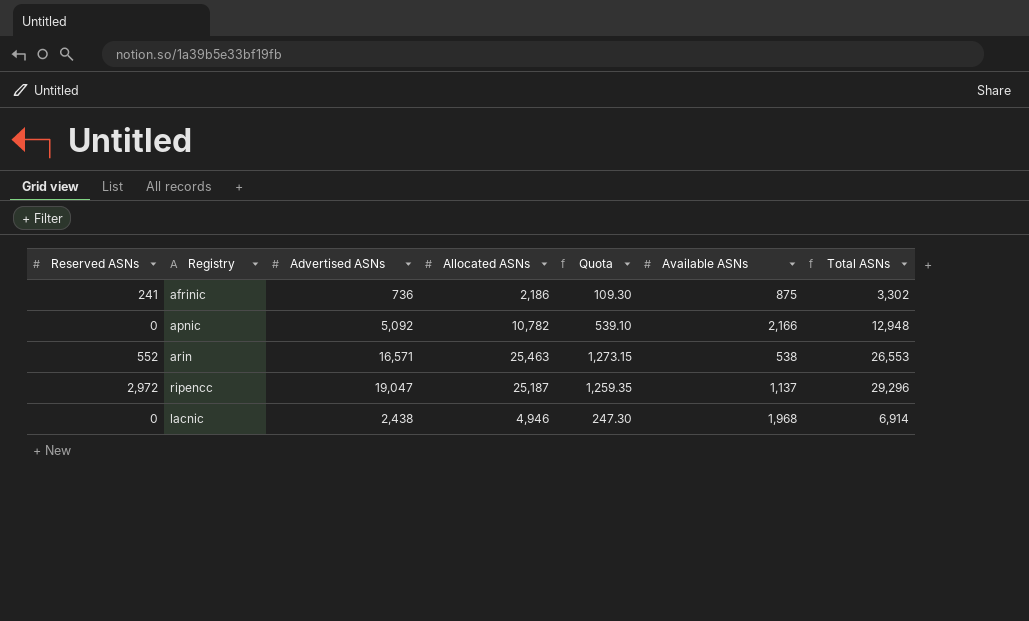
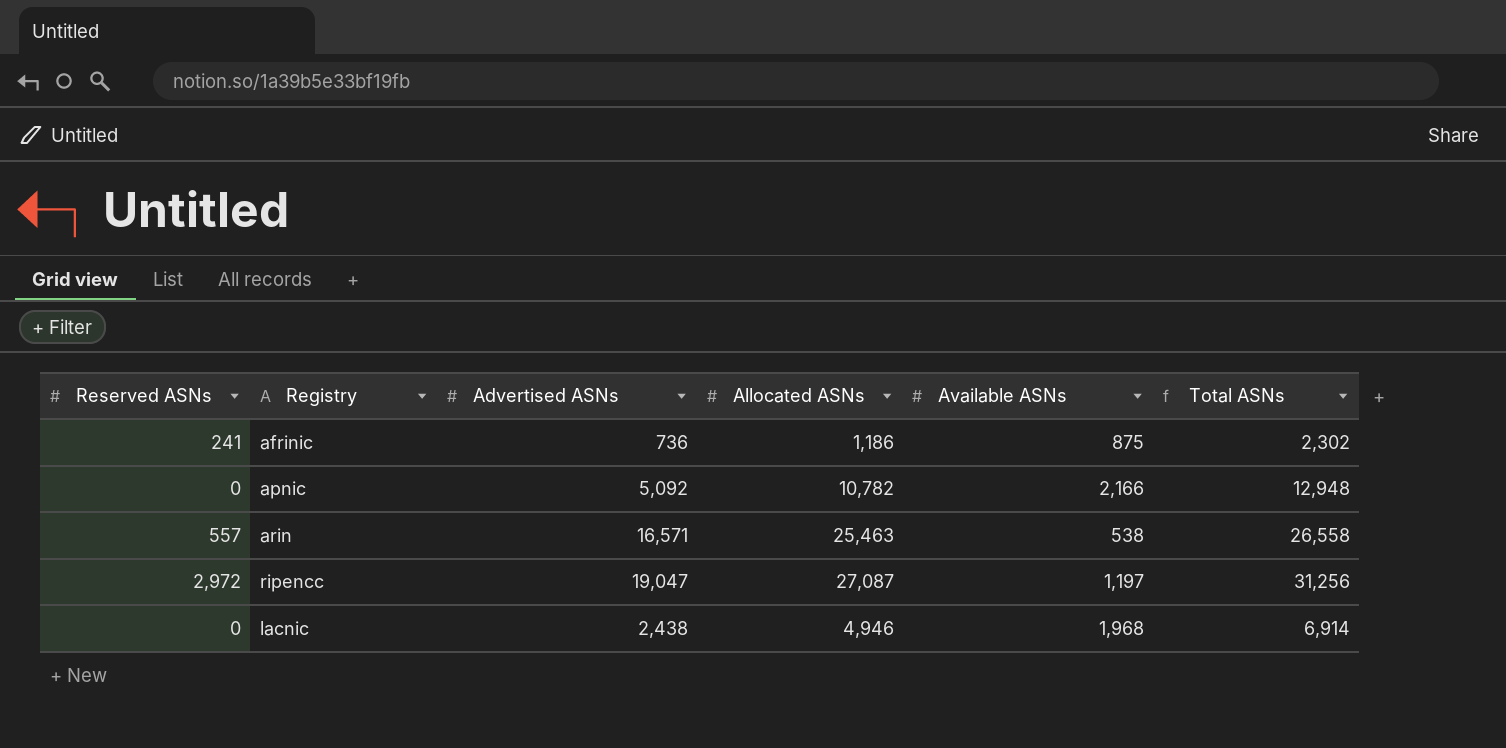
column Quota | formula: [Allocated ASNs] * 0.05 -> none
afrinic | Allocated ASNs: 2,186 -> 1,186
afrinic | Total ASNs: 3,302 -> 2,302
arin | Reserved ASNs: 552 -> 557
arin | Total ASNs: 26,553 -> 26,558
ripencc | Allocated ASNs: 25,187 -> 27,087
ripencc | Available ASNs: 1,137 -> 1,197
ripencc | Total ASNs: 29,296 -> 31,256

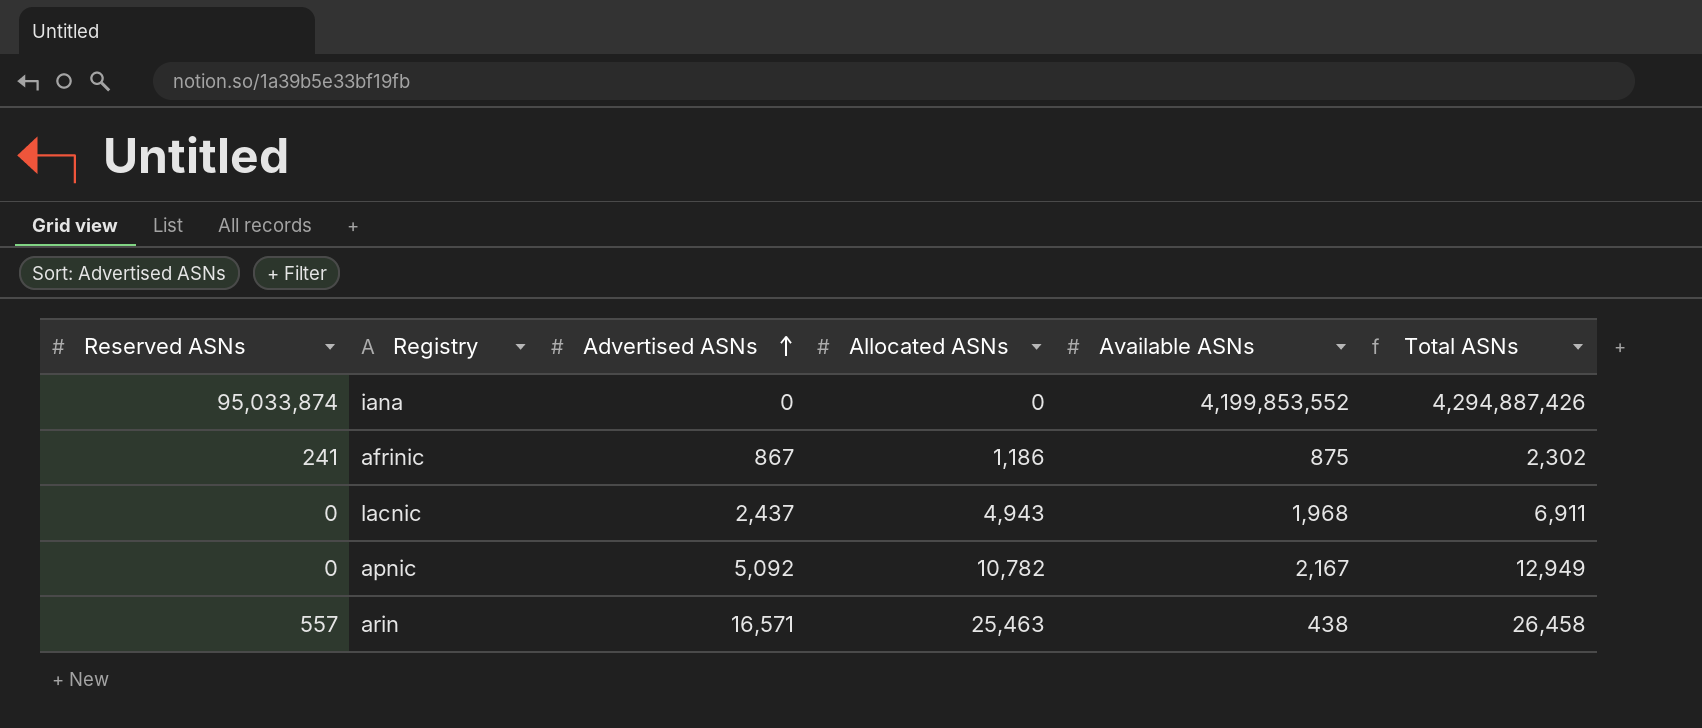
row order: none -> Advertised ASNs ascending
row ripencc: 2,972 | 19,047 | 27,087 | 1,197 | 31,256 -> none
row iana: none -> 95,033,874 | 0 | 0 | 4,199,853,552 | 4,294,887,426
afrinic | Advertised ASNs: 736 -> 867
lacnic | Advertised ASNs: 2,438 -> 2,437
lacnic | Allocated ASNs: 4,946 -> 4,943
lacnic | Total ASNs: 6,914 -> 6,911
apnic | Available ASNs: 2,166 -> 2,167
apnic | Total ASNs: 12,948 -> 12,949
arin | Available ASNs: 538 -> 438
arin | Total ASNs: 26,558 -> 26,458

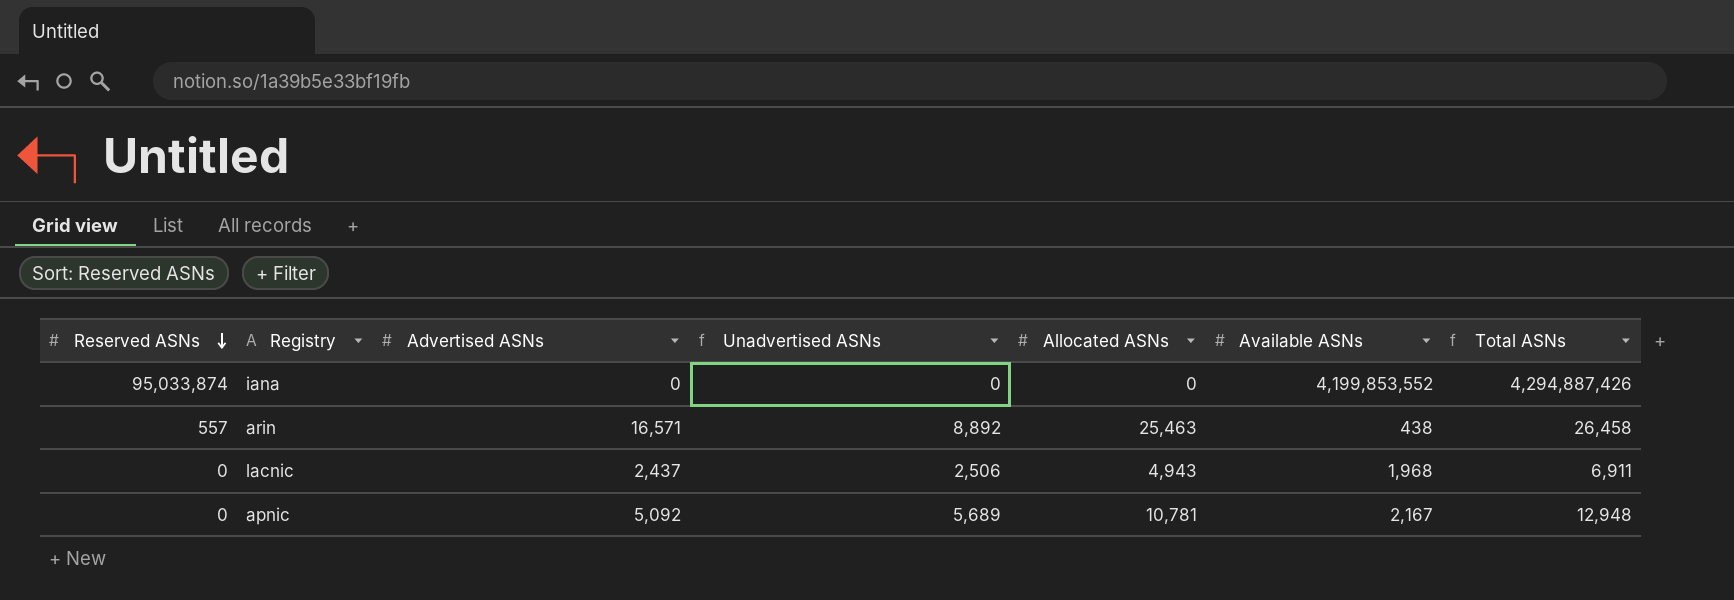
row order: Advertised ASNs ascending -> Reserved ASNs descending
column Unadvertised ASNs | formula: none -> [Allocated ASNs] - [Advertised ASNs]
row afrinic: 241 | 867 | 1,186 | 875 | 2,302 -> none
apnic | Allocated ASNs: 10,782 -> 10,781
apnic | Total ASNs: 12,949 -> 12,948

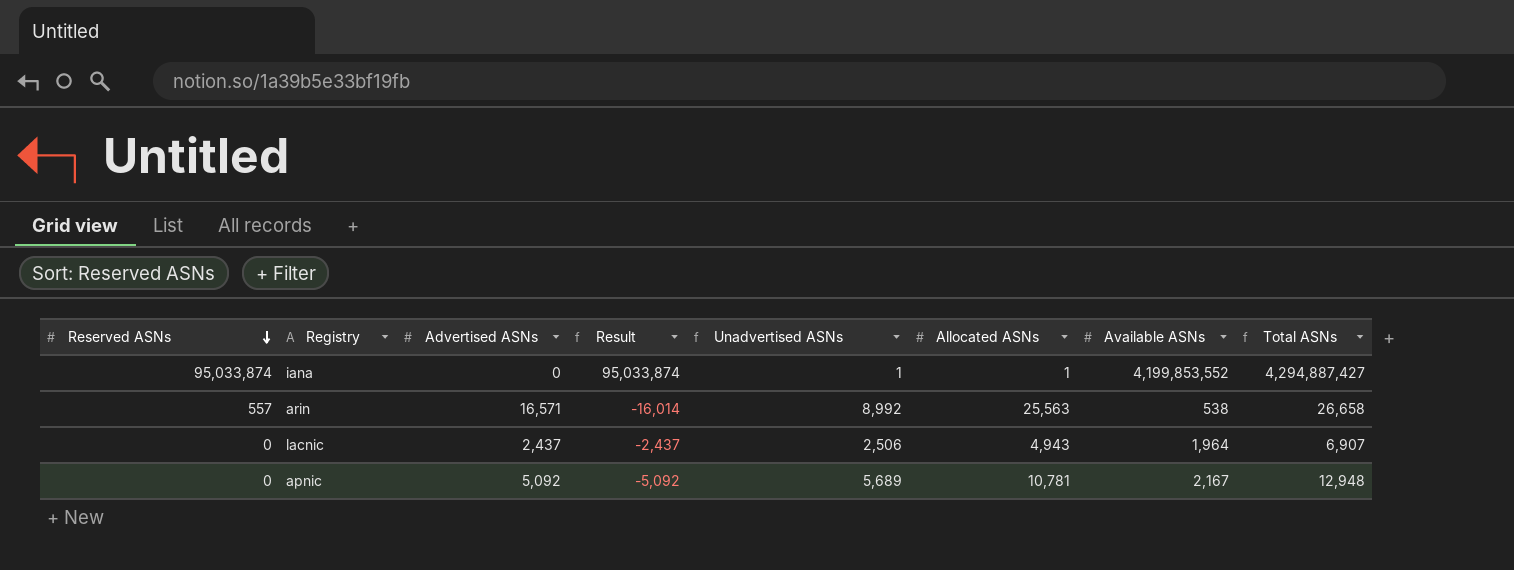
column Result | formula: none -> [Reserved ASNs] - [Advertised ASNs]
iana | Unadvertised ASNs: 0 -> 1
iana | Allocated ASNs: 0 -> 1
iana | Total ASNs: 4,294,887,426 -> 4,294,887,427
arin | Unadvertised ASNs: 8,892 -> 8,992
arin | Allocated ASNs: 25,463 -> 25,563
arin | Available ASNs: 438 -> 538
arin | Total ASNs: 26,458 -> 26,658
lacnic | Available ASNs: 1,968 -> 1,964
lacnic | Total ASNs: 6,911 -> 6,907

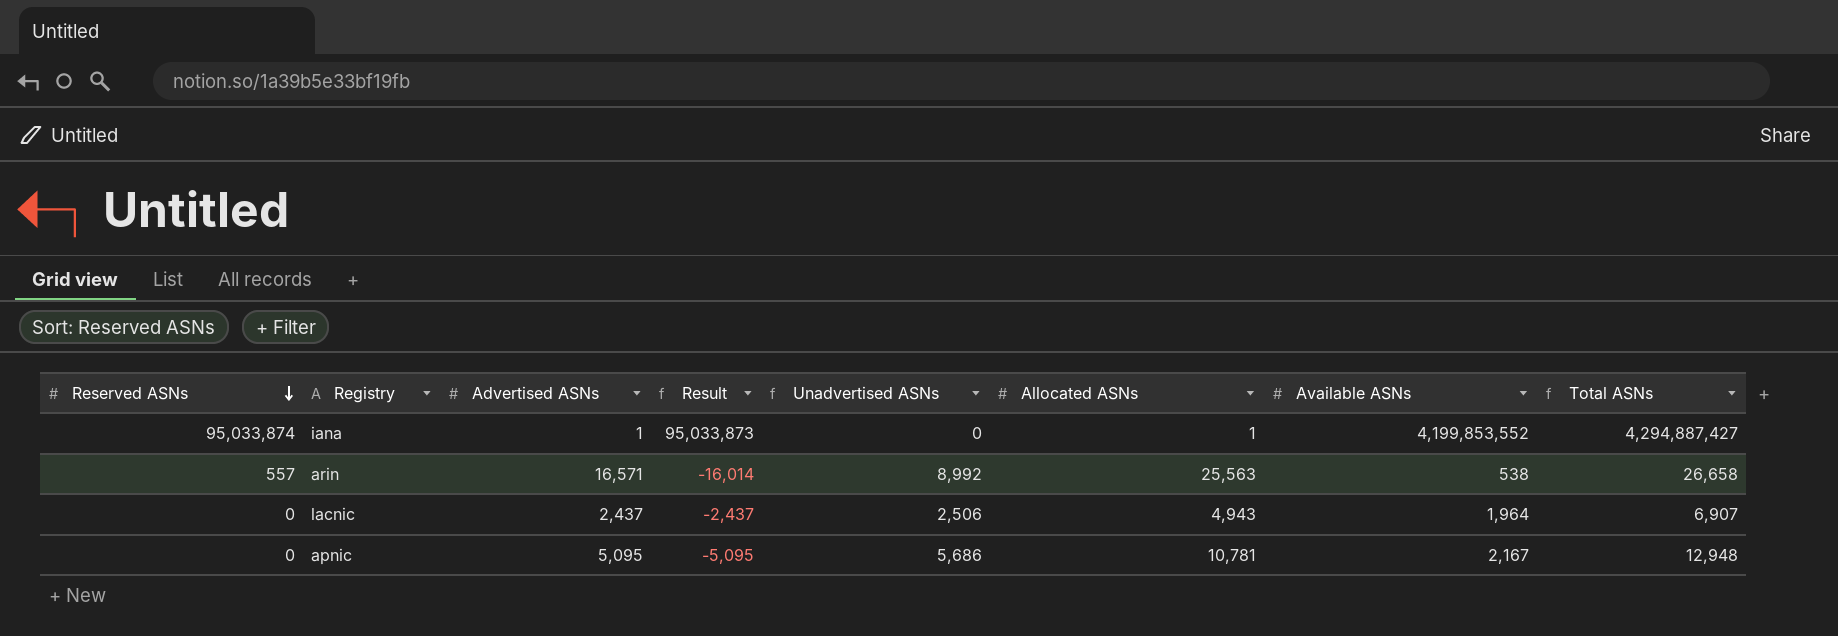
iana | Advertised ASNs: 0 -> 1
iana | Result: 95,033,874 -> 95,033,873
iana | Unadvertised ASNs: 1 -> 0
apnic | Advertised ASNs: 5,092 -> 5,095
apnic | Result: -5,092 -> -5,095
apnic | Unadvertised ASNs: 5,689 -> 5,686

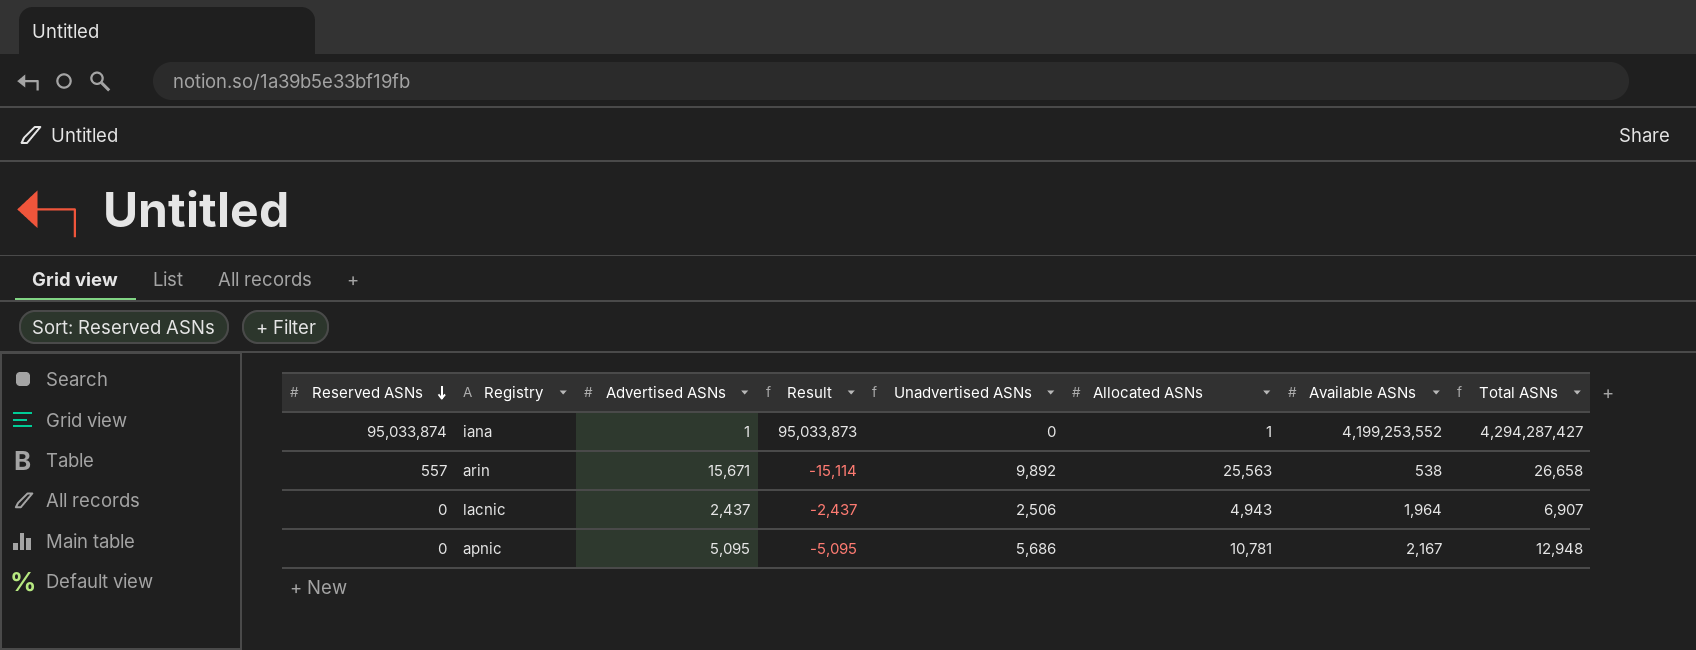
iana | Available ASNs: 4,199,853,552 -> 4,199,253,552
iana | Total ASNs: 4,294,887,427 -> 4,294,287,427
arin | Advertised ASNs: 16,571 -> 15,671
arin | Result: -16,014 -> -15,114
arin | Unadvertised ASNs: 8,992 -> 9,892

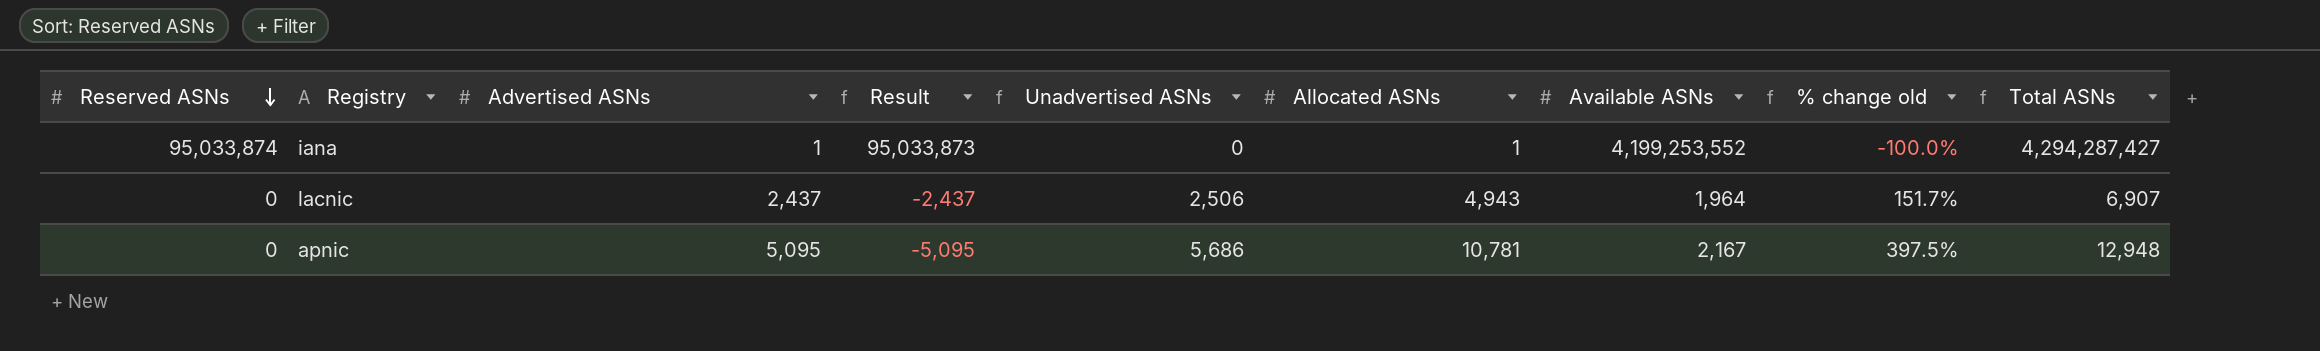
column % change old | formula: none -> ([Allocated ASNs] - [Available ASNs]) / [Available ASNs]
row arin: 557 | 15,671 | -15,114 | 9,892 | 25,563 | 538 | 26,658 -> none

